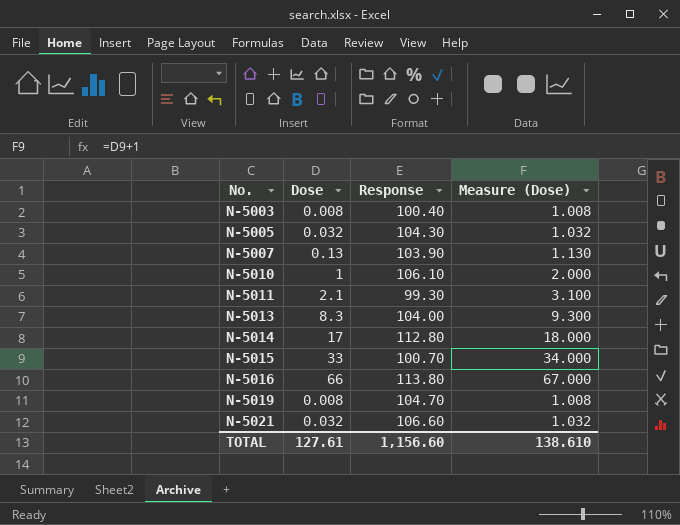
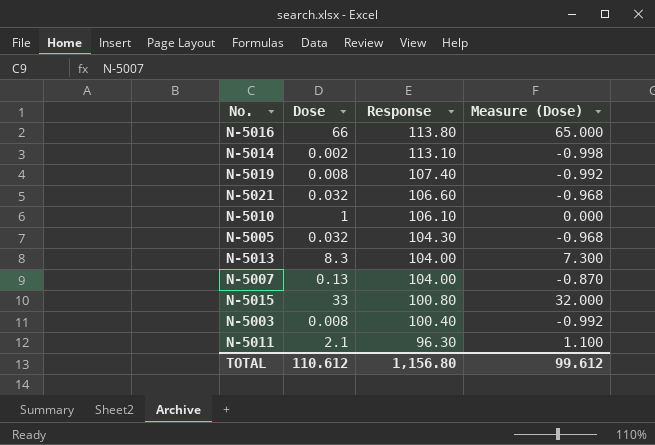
row order: No. ascending -> Response descending
column Measure (Dose) | formula: [Dose] + 1 -> [Dose] - 1
N-5014 | Dose: 17 -> 0.002
N-5014 | Response: 112.80 -> 113.10
N-5019 | Response: 104.70 -> 107.40
N-5007 | Response: 103.90 -> 104.00
N-5015 | Response: 100.70 -> 100.80
N-5011 | Response: 99.30 -> 96.30
TOTAL | Dose: 127.61 -> 110.612
TOTAL | Response: 1,156.60 -> 1,156.80
TOTAL | Measure (Dose): 138.610 -> 99.612

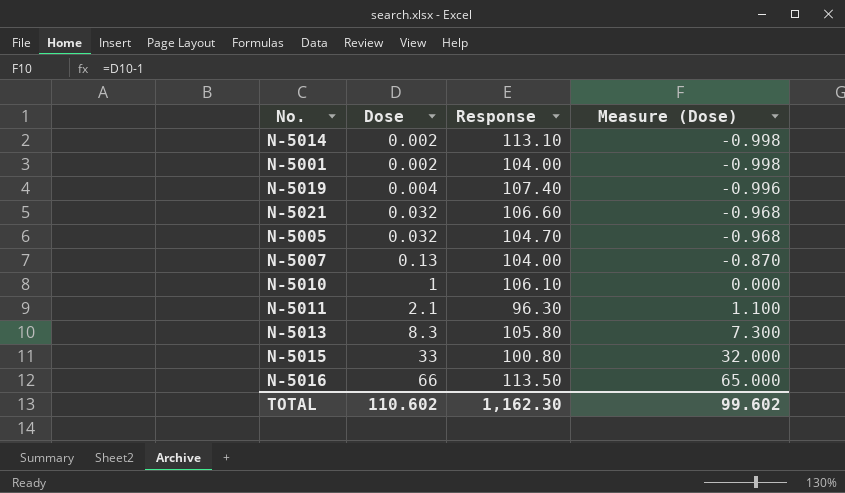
row order: Response descending -> Dose ascending
row N-5003: 0.008 | 100.40 | -0.992 -> none
row N-5001: none -> 0.002 | 104.00 | -0.998
N-5019 | Dose: 0.008 -> 0.004
N-5019 | Measure (Dose): -0.992 -> -0.996
N-5005 | Response: 104.30 -> 104.70
N-5013 | Response: 104.00 -> 105.80
N-5016 | Response: 113.80 -> 113.50
TOTAL | Dose: 110.612 -> 110.602
TOTAL | Response: 1,156.80 -> 1,162.30
TOTAL | Measure (Dose): 99.612 -> 99.602

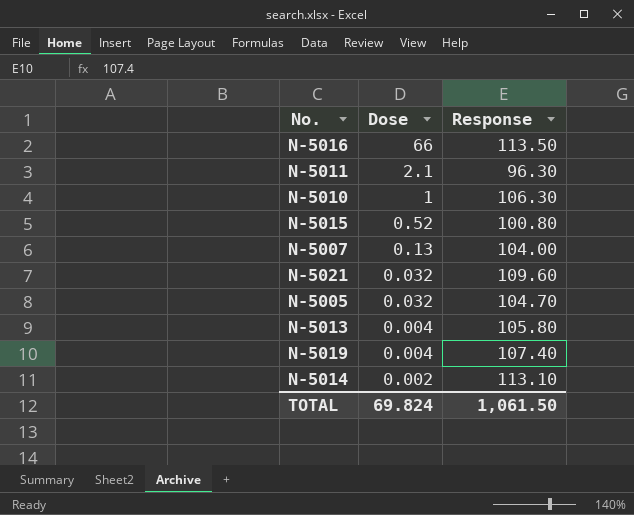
row order: Dose ascending -> Dose descending
column Measure (Dose) | formula: [Dose] - 1 -> none
row N-5001: 0.002 | 104.00 | -0.998 -> none
N-5010 | Response: 106.10 -> 106.30
N-5015 | Dose: 33 -> 0.52
N-5021 | Response: 106.60 -> 109.60
N-5013 | Dose: 8.3 -> 0.004
TOTAL | Dose: 110.602 -> 69.824
TOTAL | Response: 1,162.30 -> 1,061.50

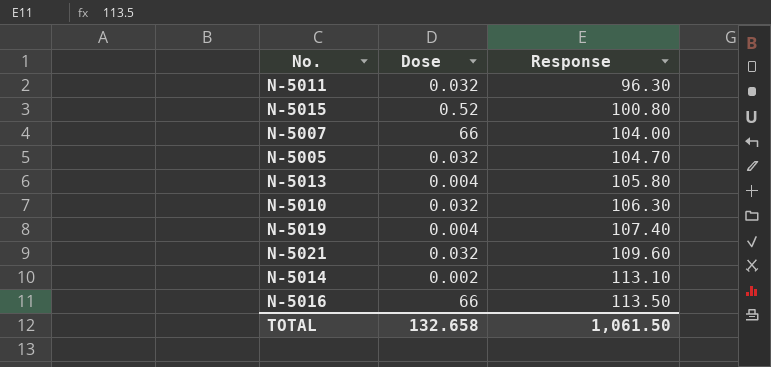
row order: Dose descending -> Response ascending
N-5011 | Dose: 2.1 -> 0.032
N-5007 | Dose: 0.13 -> 66
N-5010 | Dose: 1 -> 0.032
TOTAL | Dose: 69.824 -> 132.658

